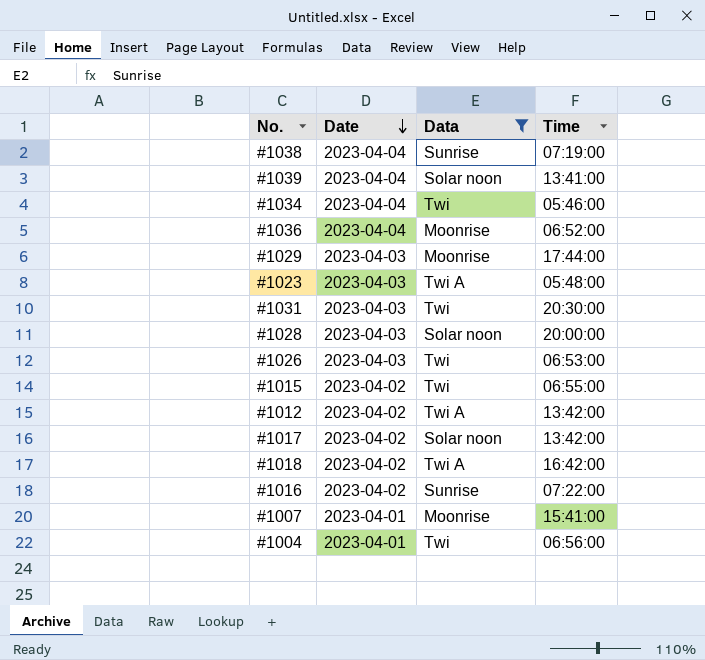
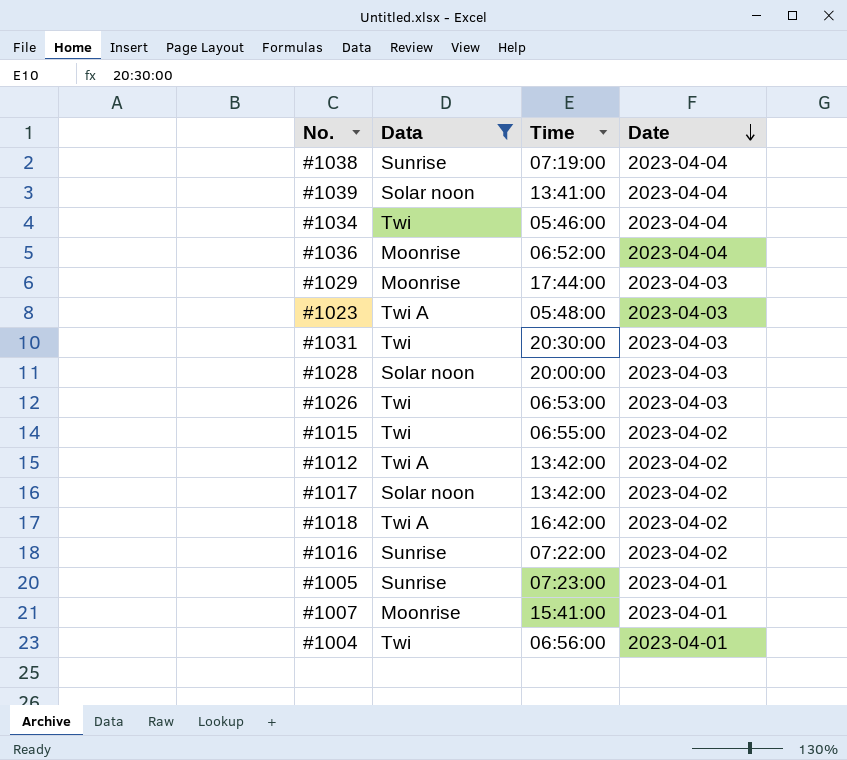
column Date | position: 2 -> 4
row #1005: none -> Sunrise | 07:23:00 | 2023-04-01

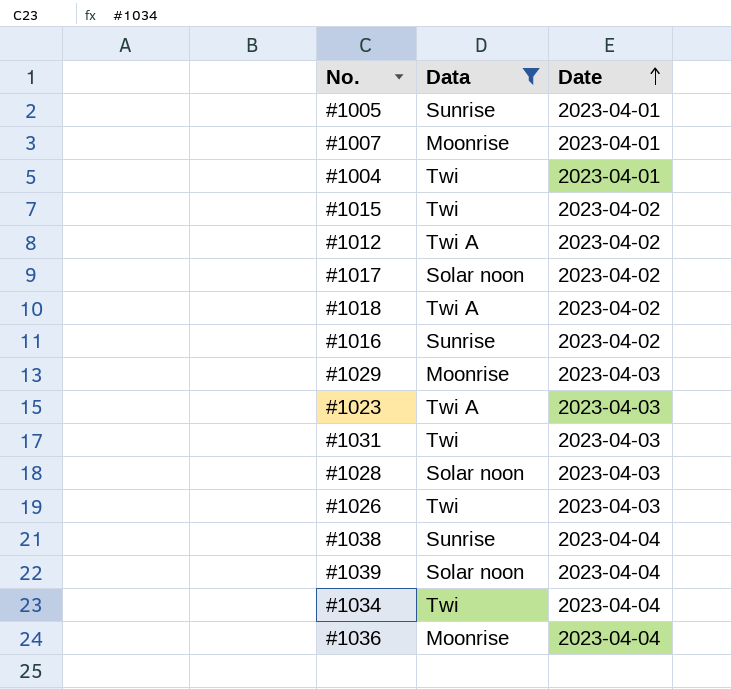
row order: Date descending -> Date ascending
column Time | position: 3 -> none

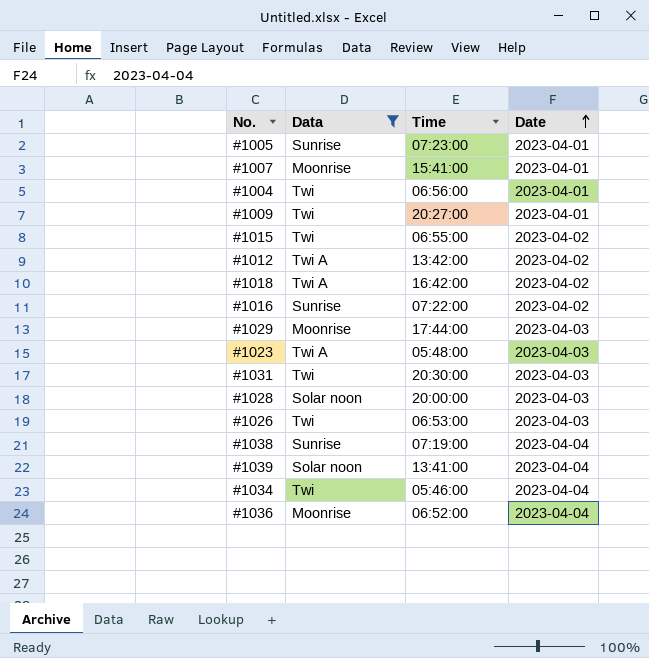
column Time | position: none -> 3
row #1017: Solar noon | 2023-04-02 -> none
row #1009: none -> Twi | 20:27:00 | 2023-04-01

